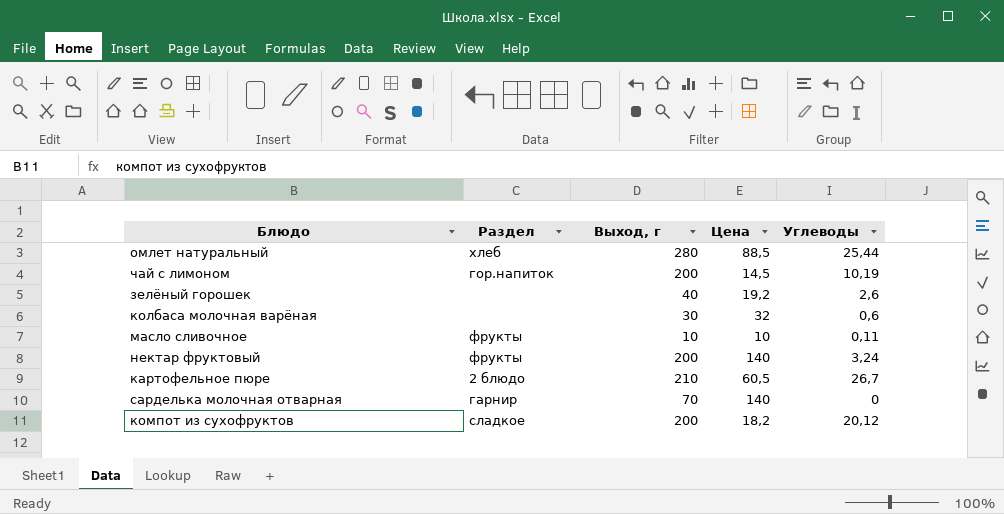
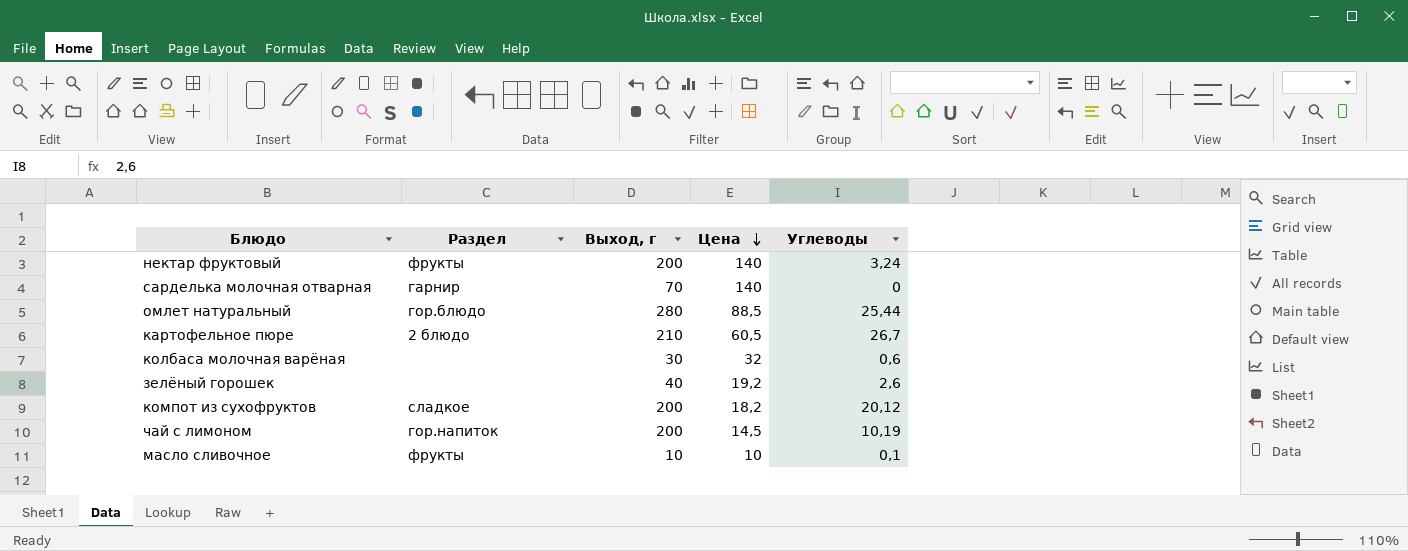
row order: none -> Цена descending
омлет натуральный | Раздел: хлеб -> гор.блюдо
масло сливочное | Углеводы: 0,11 -> 0,1

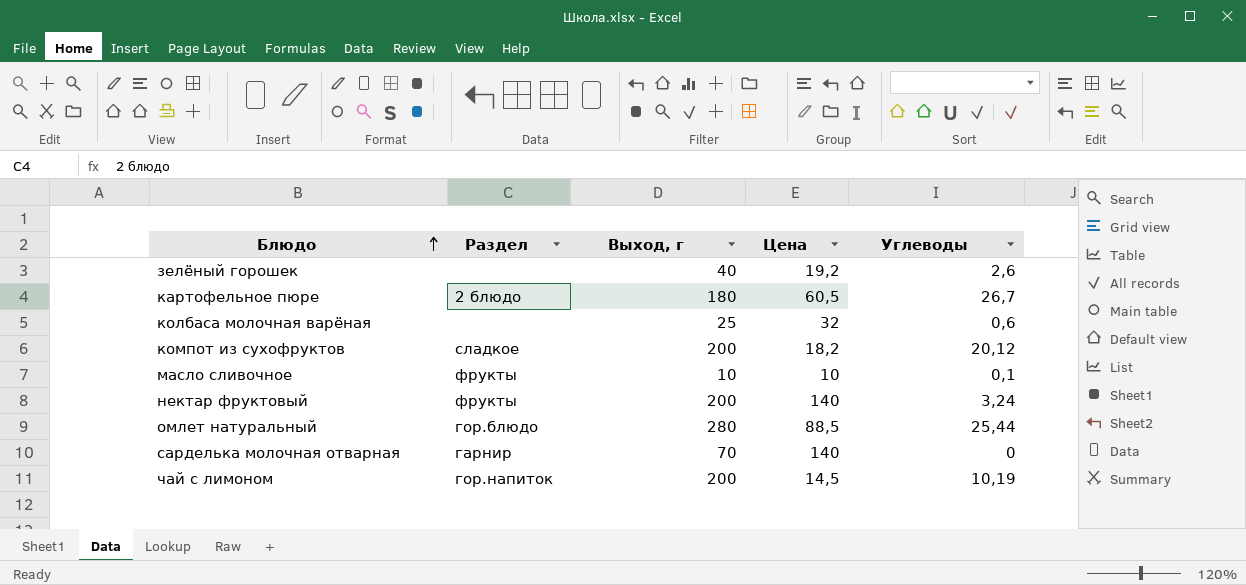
row order: Цена descending -> Блюдо ascending
картофельное пюре | Выход, г: 210 -> 180
колбаса молочная варёная | Выход, г: 30 -> 25

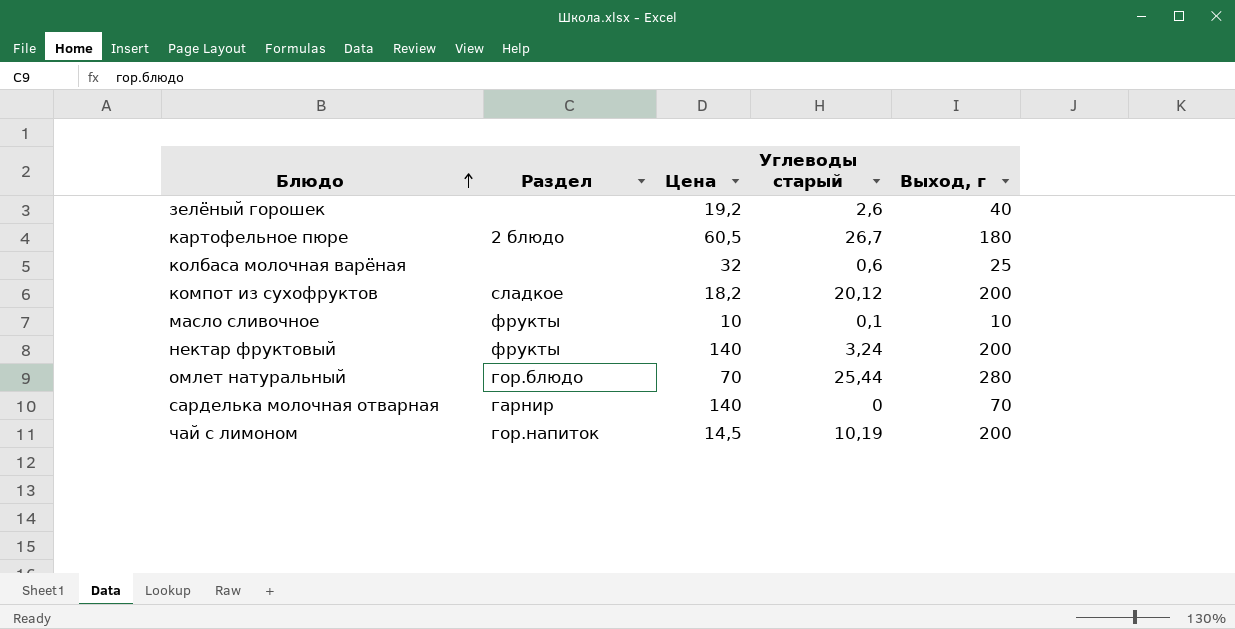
column name: Углеводы -> Углеводы старый
column Выход, г | position: 3 -> 5
омлет натуральный | Цена: 88,5 -> 70

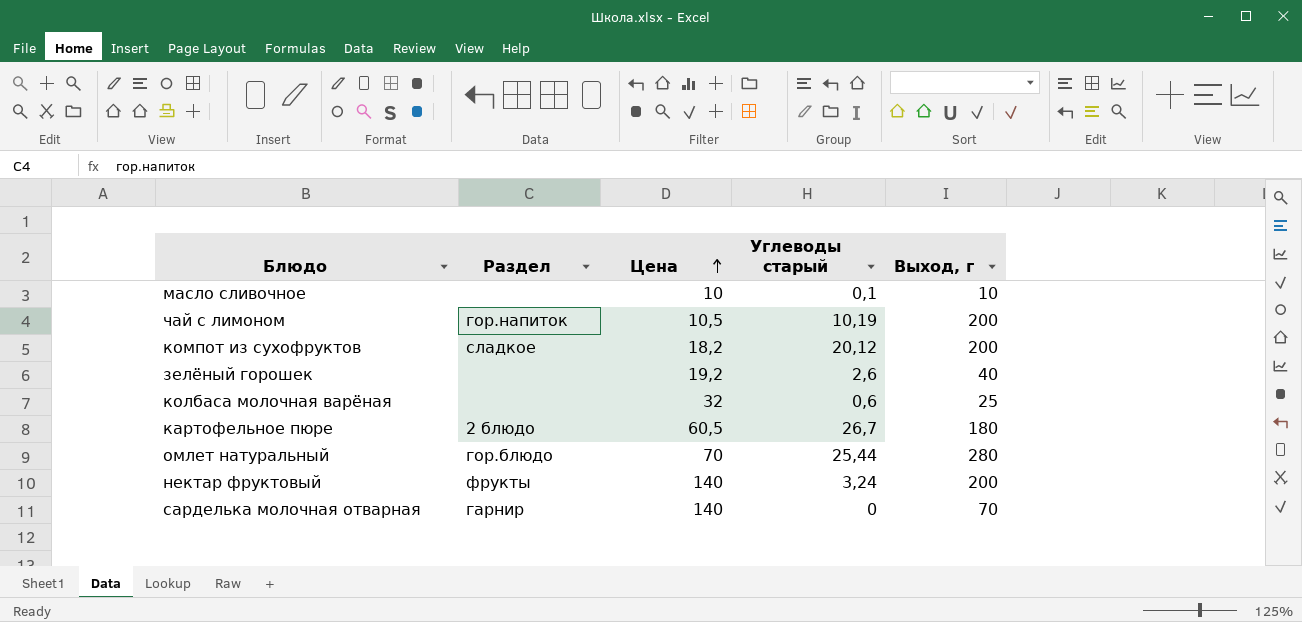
row order: Блюдо ascending -> Цена ascending
масло сливочное | Раздел: фрукты -> none
чай с лимоном | Цена: 14,5 -> 10,5

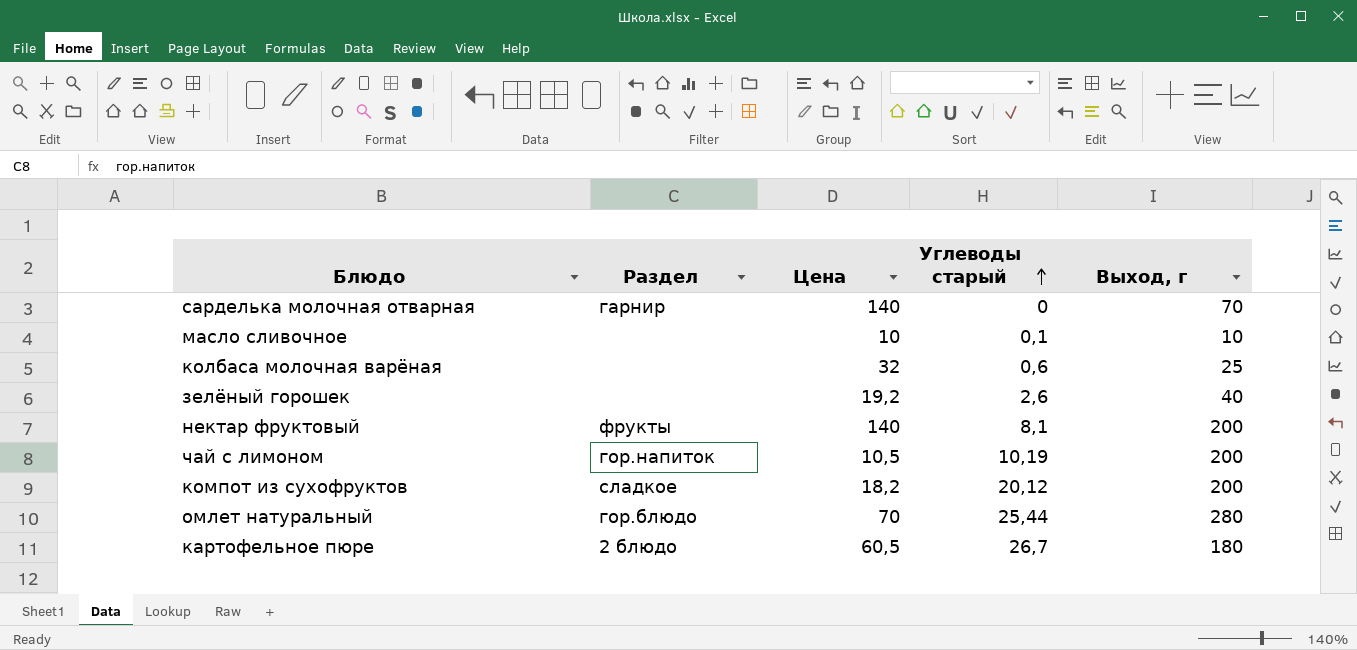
row order: Цена ascending -> Углеводы старый ascending
нектар фруктовый | Углеводы старый: 3,24 -> 8,1

